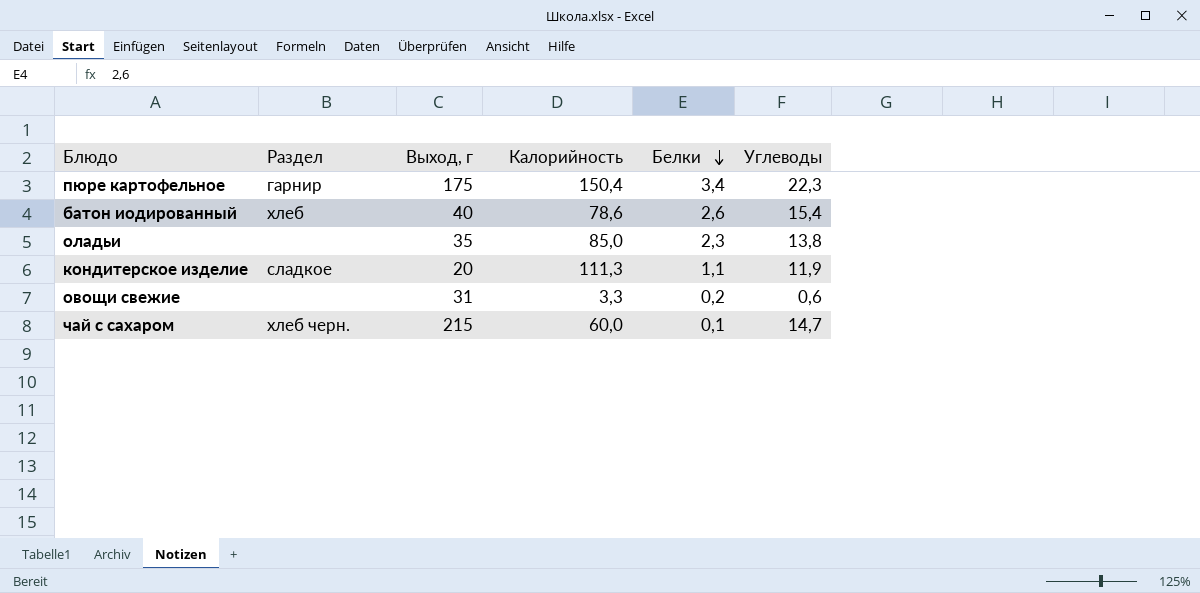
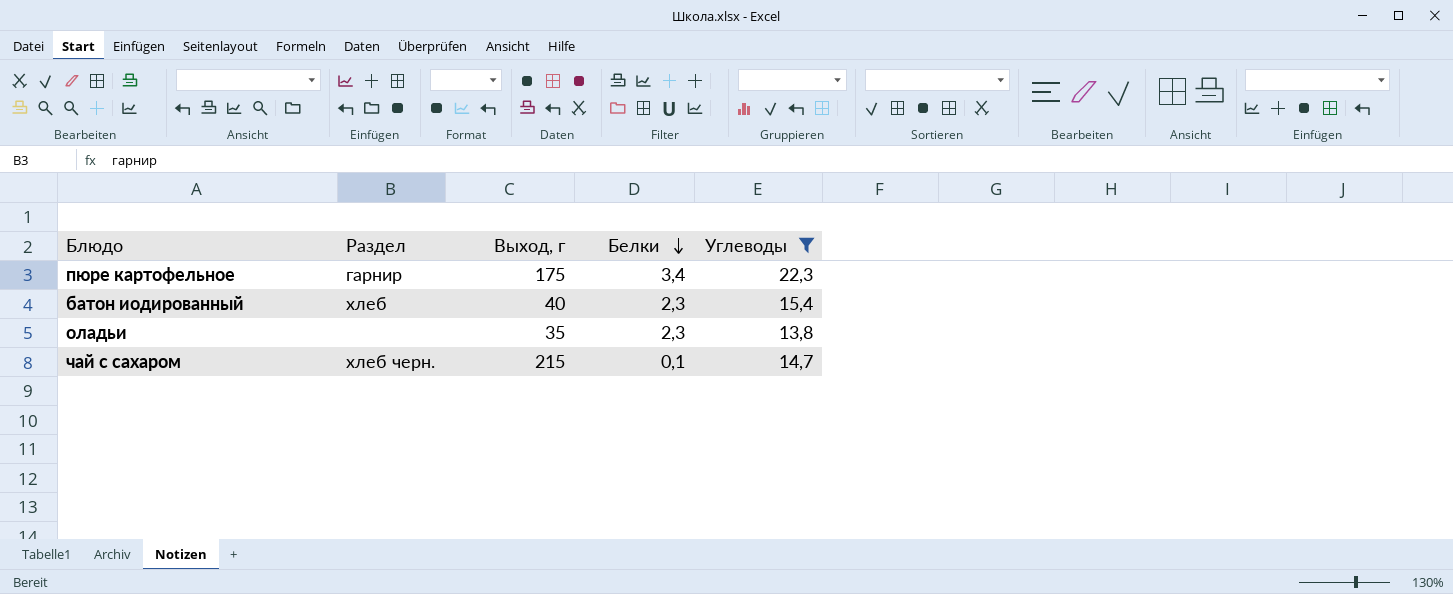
filter: none -> Углеводы >= 13,8
column Калорийность | position: 4 -> none
батон иодированный | Белки: 2,6 -> 2,3

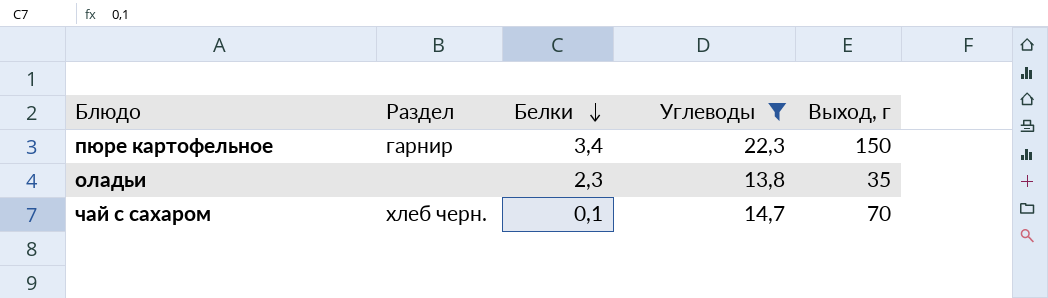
column Выход, г | position: 3 -> 5
row батон иодированный: хлеб | 40 | 2,3 | 15,4 -> none
пюре картофельное | Выход, г: 175 -> 150
чай с сахаром | Выход, г: 215 -> 70

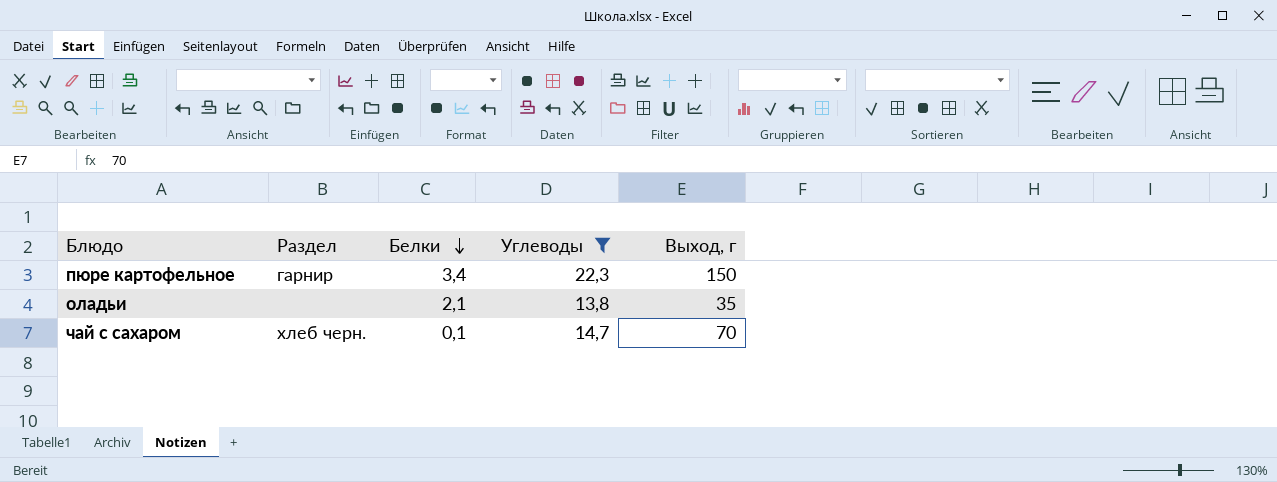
оладьи | Белки: 2,3 -> 2,1

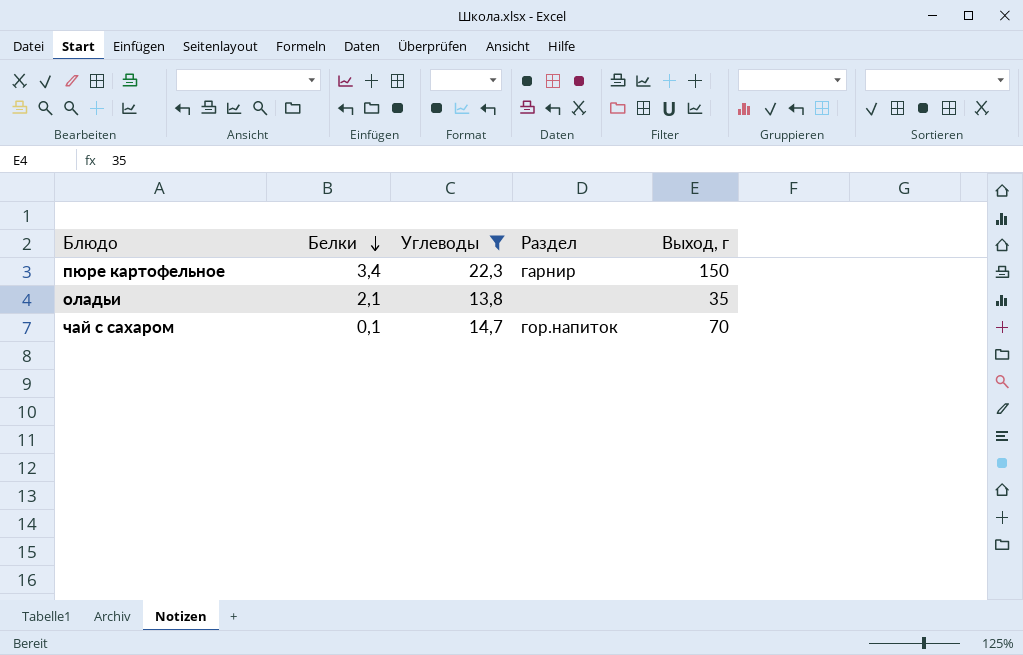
column Раздел | position: 2 -> 4
чай с сахаром | Раздел: хлеб черн. -> гор.напиток

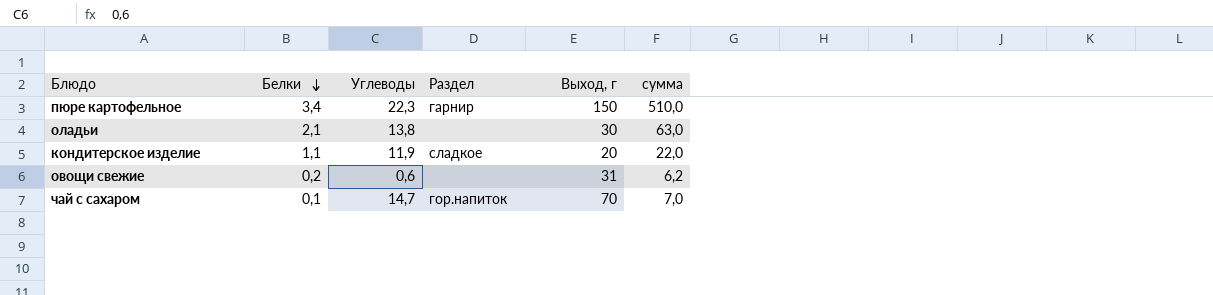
filter: Углеводы >= 13,8 -> none
column сумма | formula: none -> [Белки] * [Выход, г]
оладьи | Выход, г: 35 -> 30

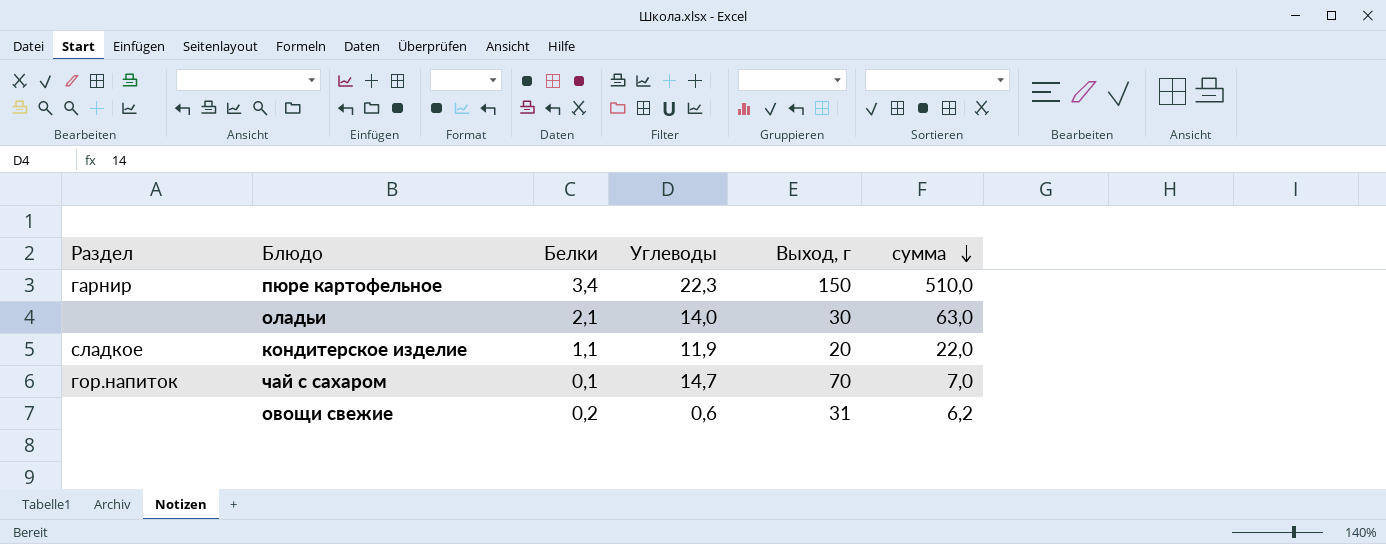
row order: Белки descending -> сумма descending
column Раздел | position: 4 -> 1
оладьи | Углеводы: 13,8 -> 14,0

